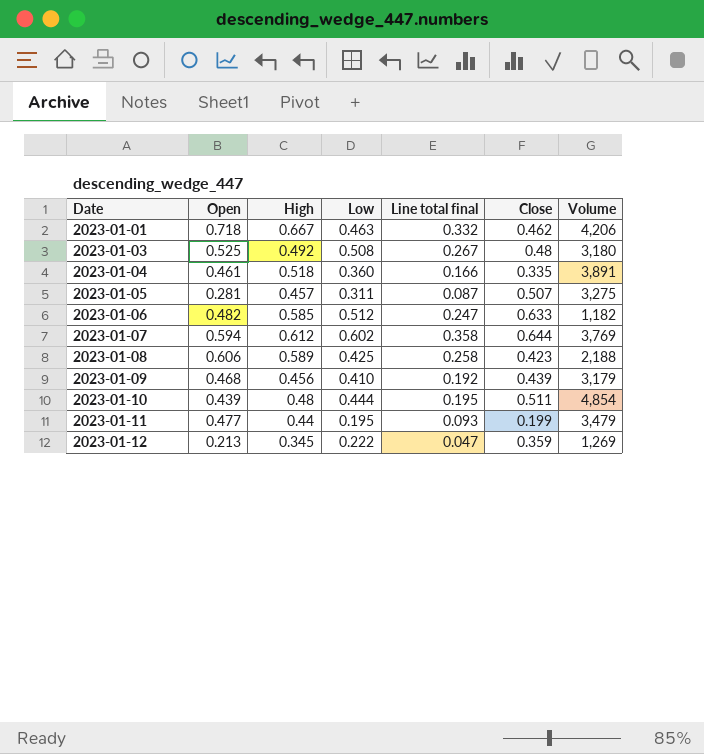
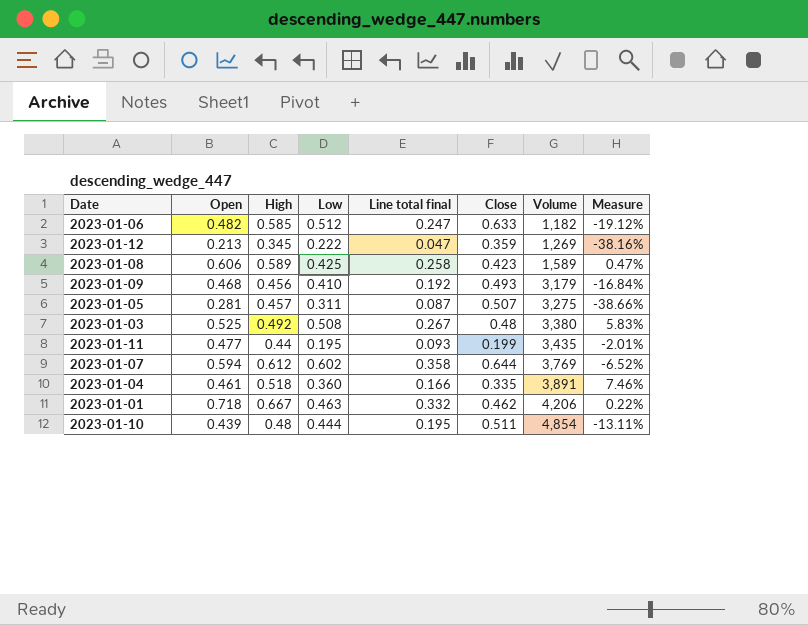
row order: Date ascending -> Volume ascending
column Measure | formula: none -> ([Low] - [Close]) / [Close]
2023-01-08 | Volume: 2,188 -> 1,589
2023-01-09 | Close: 0.439 -> 0.493
2023-01-03 | Volume: 3,180 -> 3,380
2023-01-11 | Volume: 3,479 -> 3,435

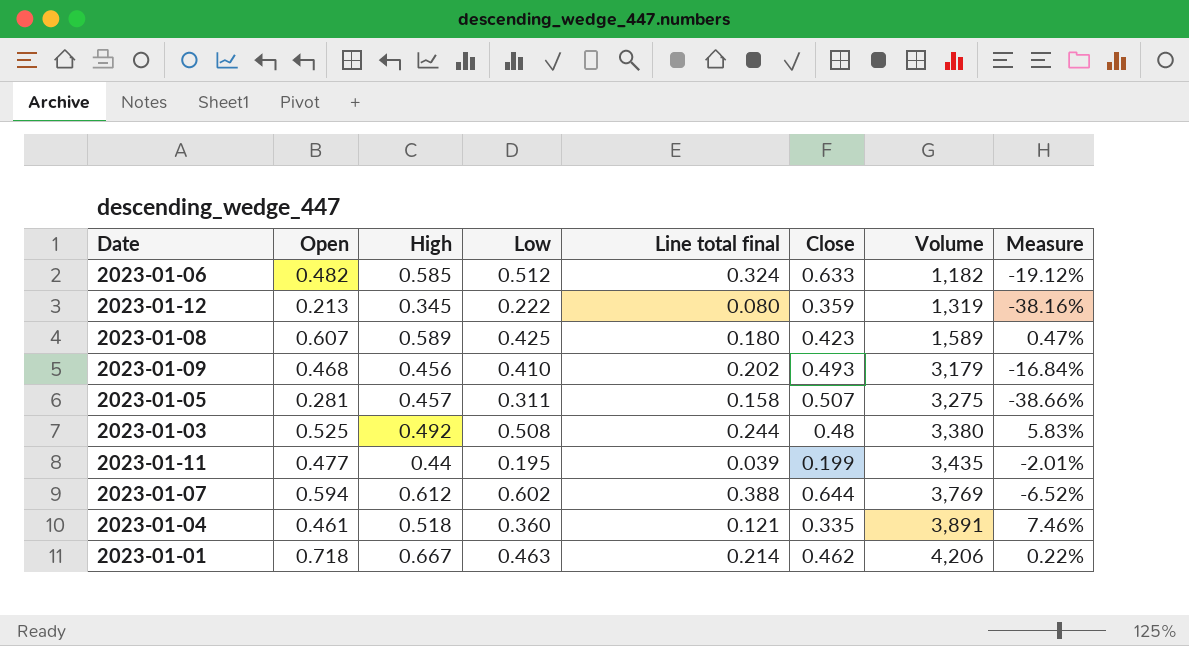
column Line total final | formula: [Open] * [Low] -> [Low] * [Close]
row 2023-01-10: 0.439 | 0.48 | 0.444 | 0.195 | 0.511 | 4,854 | -13.11% -> none
2023-01-12 | Volume: 1,269 -> 1,319
2023-01-08 | Open: 0.606 -> 0.607

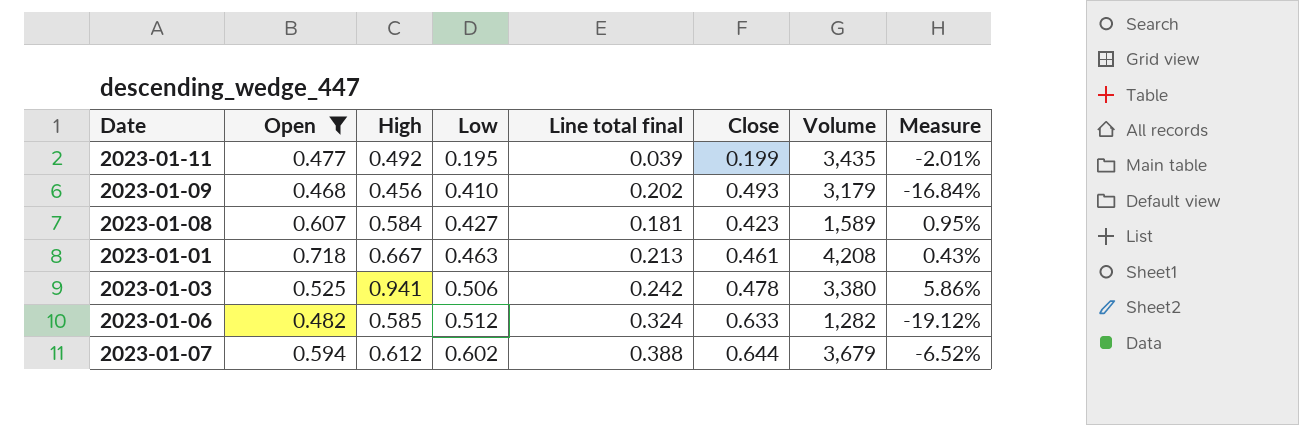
filter: none -> Open >= 0.468
row order: Volume ascending -> Low ascending
2023-01-11 | High: 0.44 -> 0.492
2023-01-08 | High: 0.589 -> 0.584
2023-01-08 | Low: 0.425 -> 0.427
2023-01-08 | Line total final: 0.180 -> 0.181
2023-01-08 | Measure: 0.47% -> 0.95%
2023-01-01 | Line total final: 0.214 -> 0.213
2023-01-01 | Close: 0.462 -> 0.461
2023-01-01 | Volume: 4,206 -> 4,208
2023-01-01 | Measure: 0.22% -> 0.43%
2023-01-03 | High: 0.492 -> 0.941
2023-01-03 | Low: 0.508 -> 0.506
2023-01-03 | Line total final: 0.244 -> 0.242
2023-01-03 | Close: 0.48 -> 0.478
2023-01-03 | Measure: 5.83% -> 5.86%
2023-01-06 | Volume: 1,182 -> 1,282
2023-01-07 | Volume: 3,769 -> 3,679

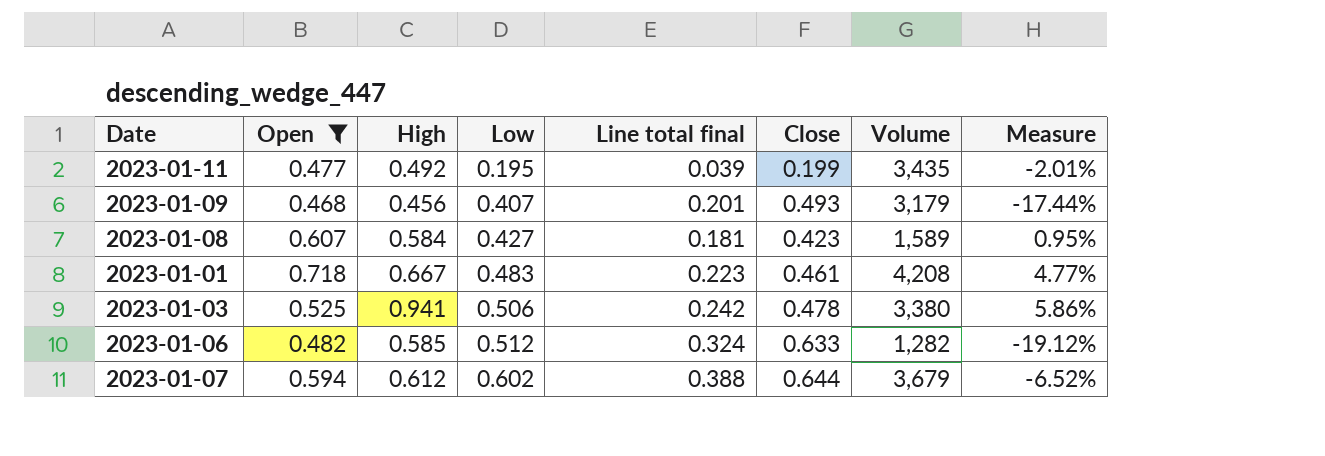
2023-01-09 | Low: 0.410 -> 0.407
2023-01-09 | Line total final: 0.202 -> 0.201
2023-01-09 | Measure: -16.84% -> -17.44%
2023-01-01 | Low: 0.463 -> 0.483
2023-01-01 | Line total final: 0.213 -> 0.223
2023-01-01 | Measure: 0.43% -> 4.77%

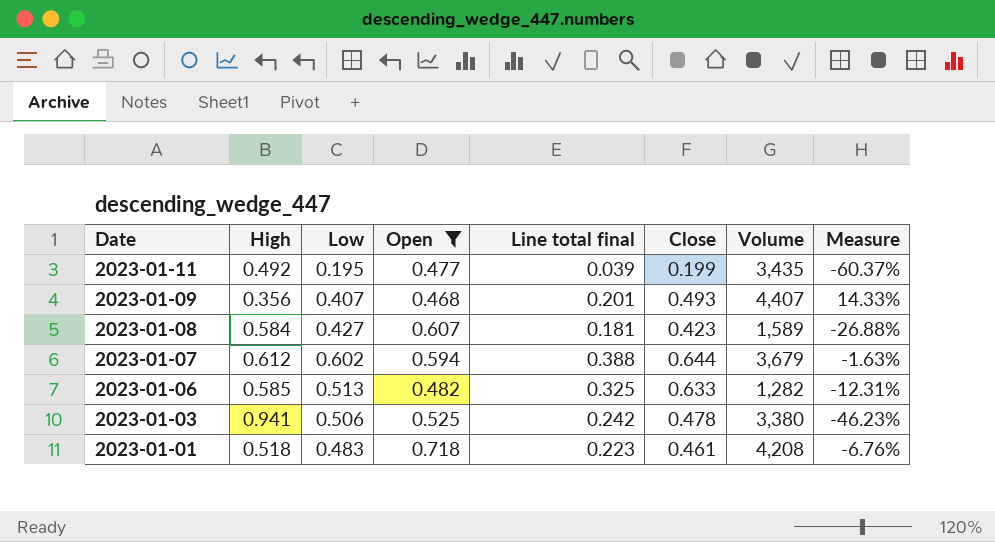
row order: Low ascending -> Date descending
column Open | position: 2 -> 4
column Measure | formula: ([Low] - [Close]) / [Close] -> ([Low] - [High]) / [High]
2023-01-09 | High: 0.456 -> 0.356
2023-01-09 | Volume: 3,179 -> 4,407
2023-01-06 | Low: 0.512 -> 0.513
2023-01-06 | Line total final: 0.324 -> 0.325
2023-01-01 | High: 0.667 -> 0.518

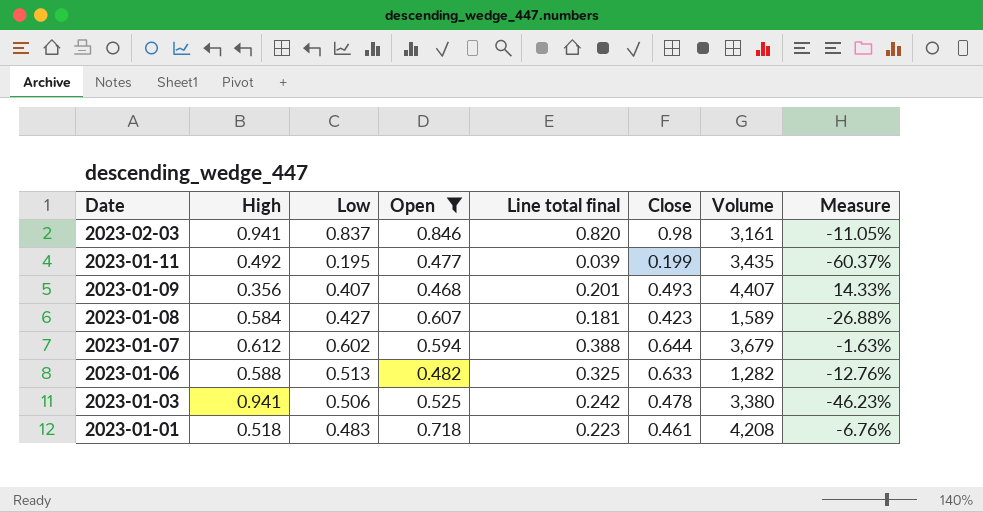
row 2023-02-03: none -> 0.941 | 0.837 | 0.846 | 0.820 | 0.98 | 3,161 | -11.05%
2023-01-06 | High: 0.585 -> 0.588
2023-01-06 | Measure: -12.31% -> -12.76%

